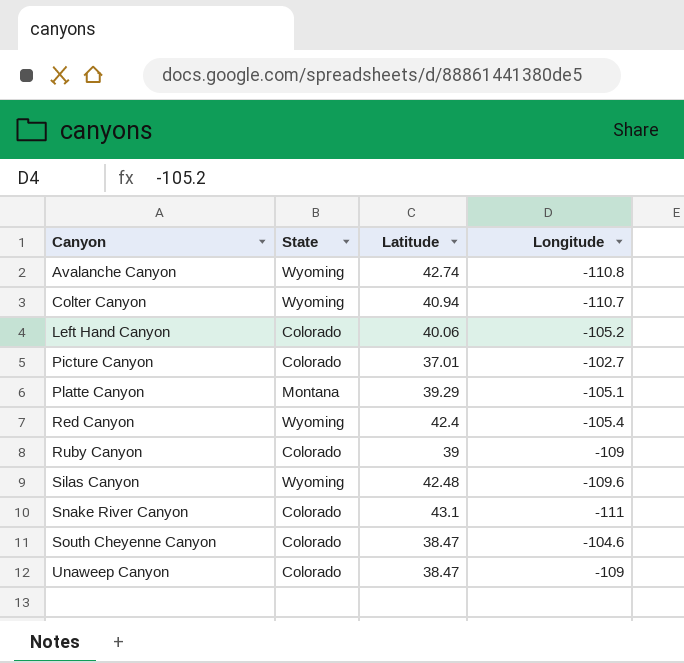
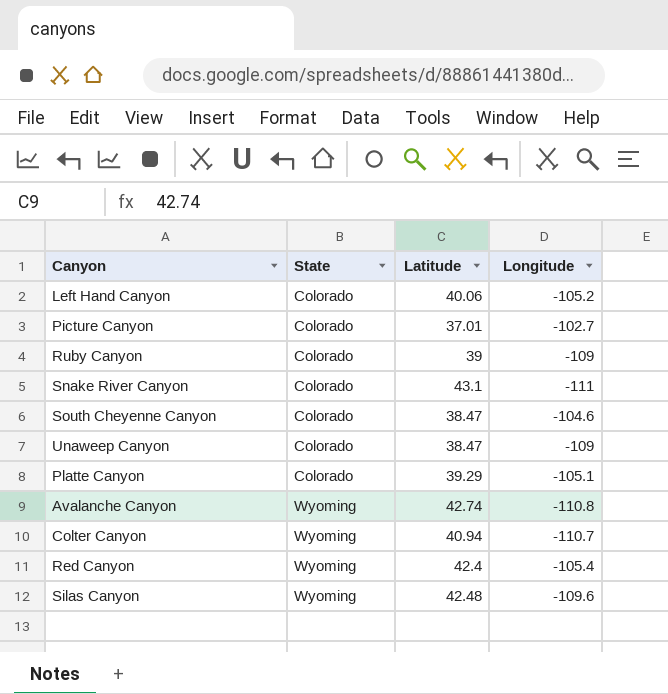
row order: Canyon ascending -> State ascending
Platte Canyon | State: Montana -> Colorado

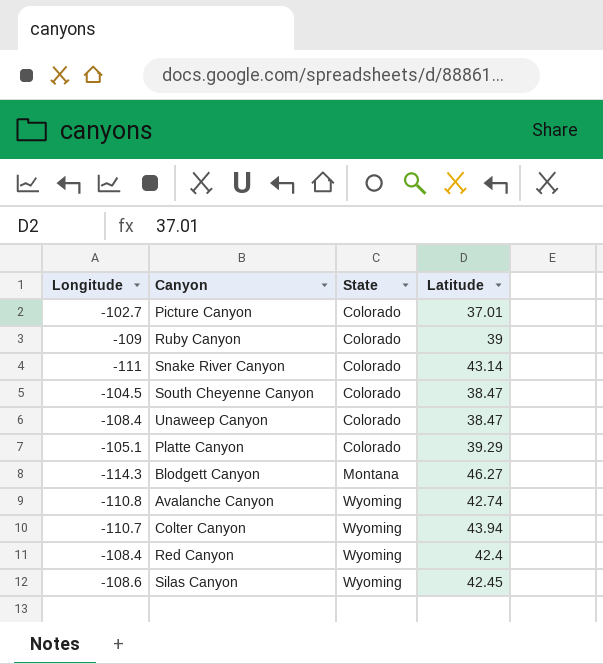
column Longitude | position: 4 -> 1
row Left Hand Canyon: Colorado | 40.06 | -105.2 -> none
Snake River Canyon | Latitude: 43.1 -> 43.14
South Cheyenne Canyon | Longitude: -104.6 -> -104.5
Unaweep Canyon | Longitude: -109 -> -108.4
row Blodgett Canyon: none -> -114.3 | Montana | 46.27
Colter Canyon | Latitude: 40.94 -> 43.94
Red Canyon | Longitude: -105.4 -> -108.4
Silas Canyon | Longitude: -109.6 -> -108.6
Silas Canyon | Latitude: 42.48 -> 42.45

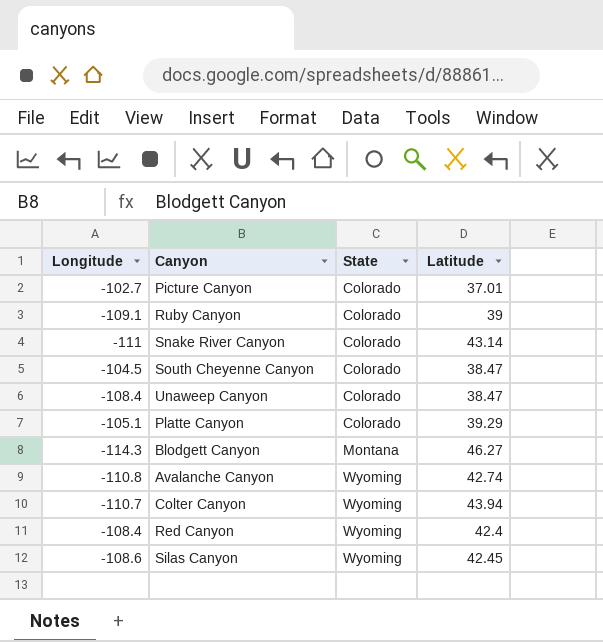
Ruby Canyon | Longitude: -109 -> -109.1

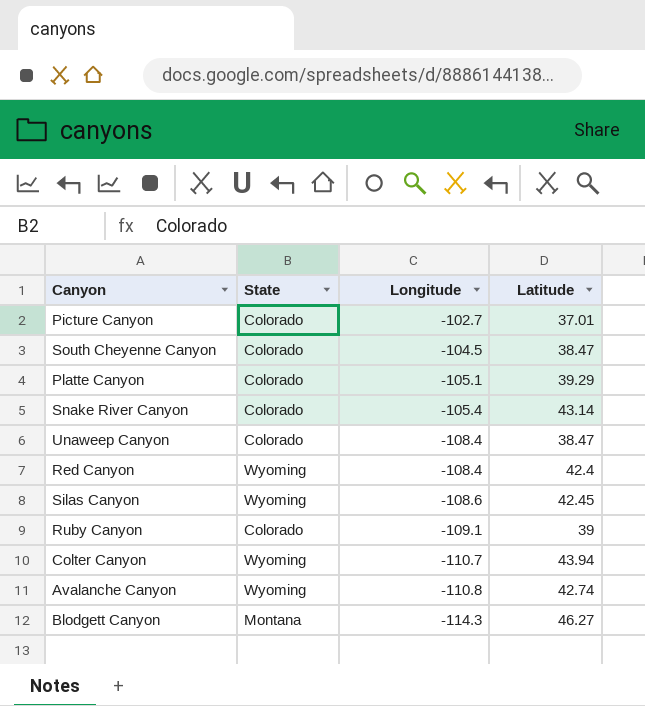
row order: State ascending -> Longitude descending
column Longitude | position: 1 -> 3
Snake River Canyon | Longitude: -111 -> -105.4

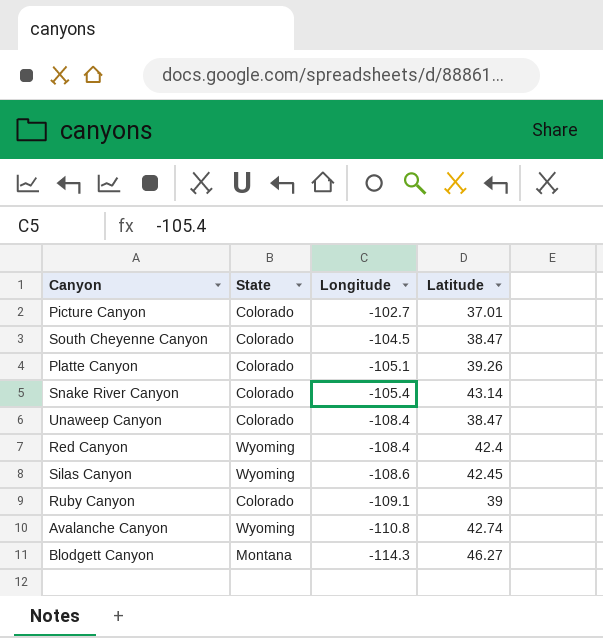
row Colter Canyon: Wyoming | -110.7 | 43.94 -> none
Platte Canyon | Latitude: 39.29 -> 39.26

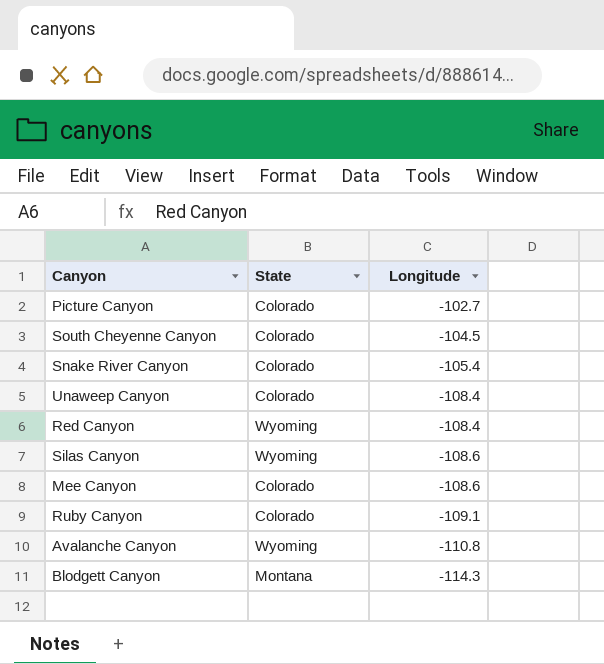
column Latitude | position: 4 -> none
row Platte Canyon: Colorado | -105.1 | 39.26 -> none
row Mee Canyon: none -> Colorado | -108.6

